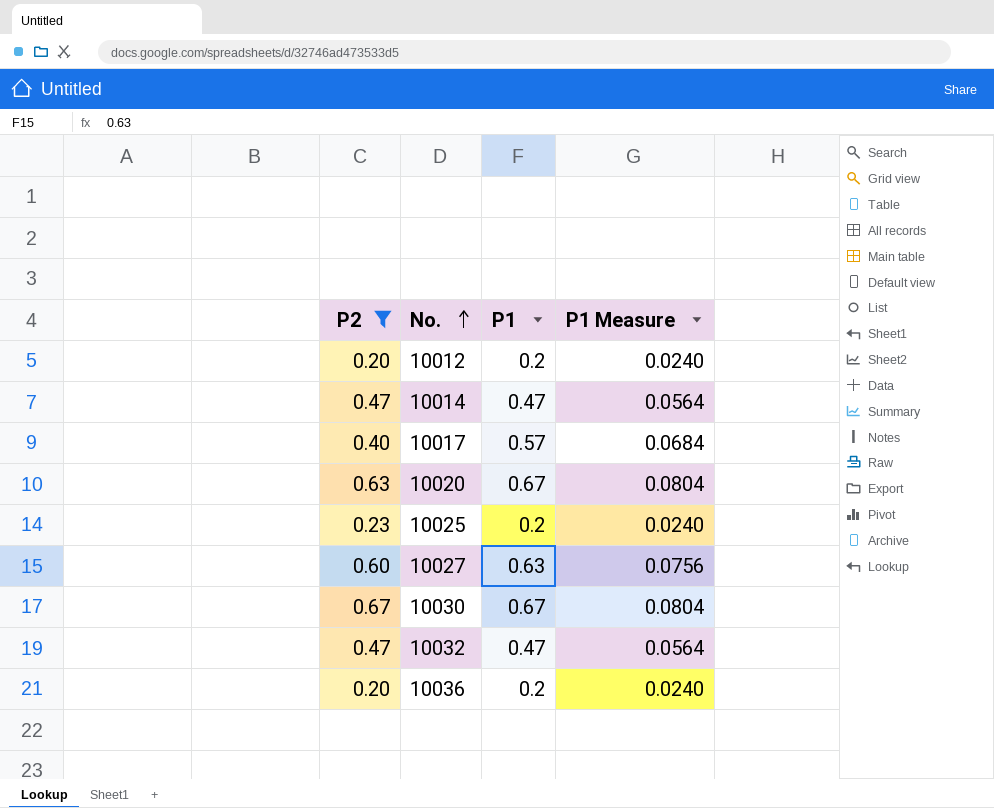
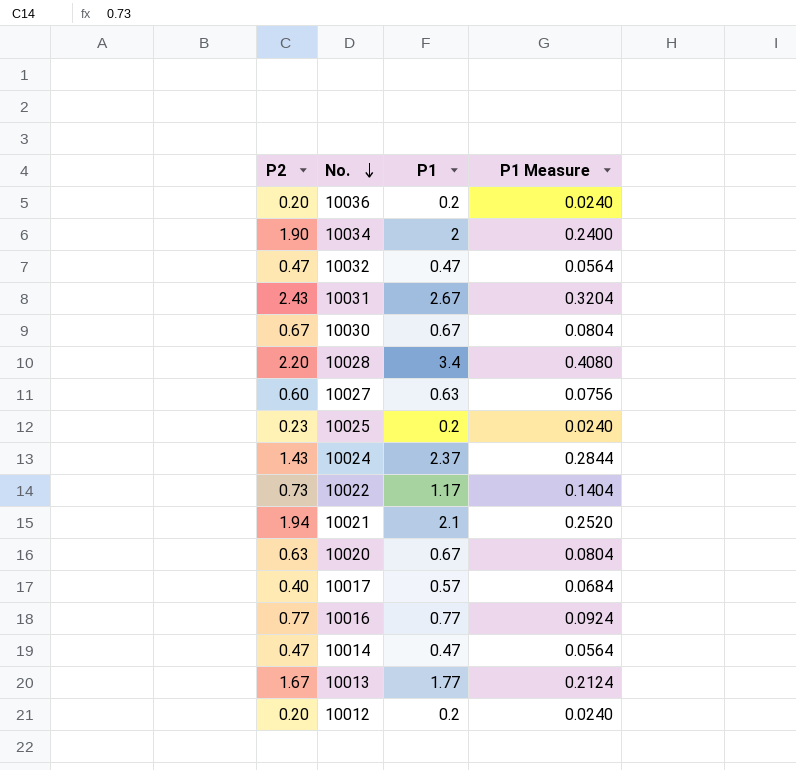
filter: P2 <= 0.67 -> none
row order: No. ascending -> No. descending

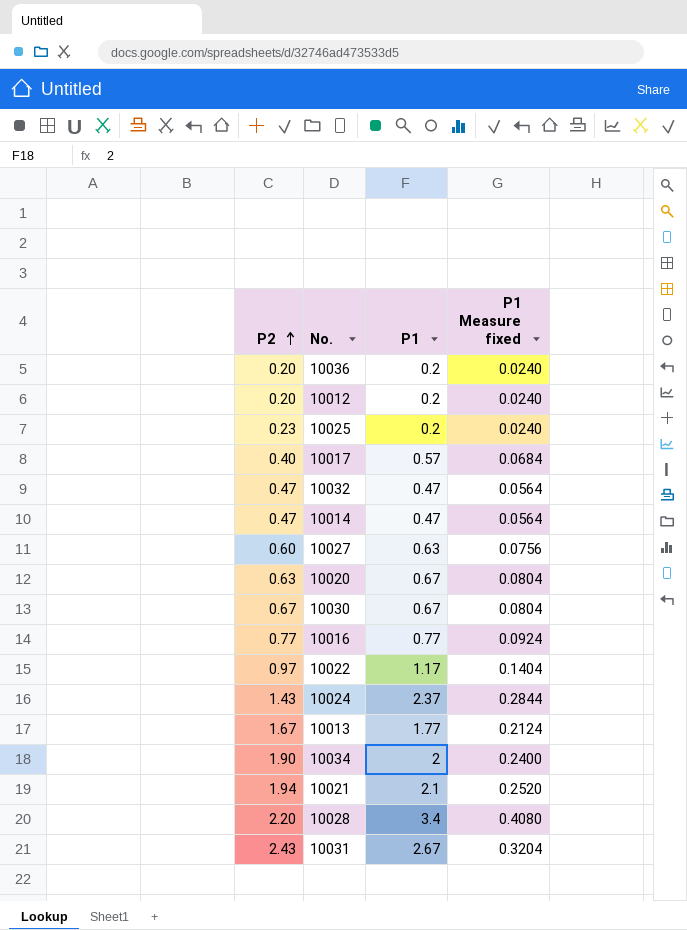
row order: No. descending -> P2 ascending
column name: P1 Measure -> P1 Measure fixed
10022 | P2: 0.73 -> 0.97

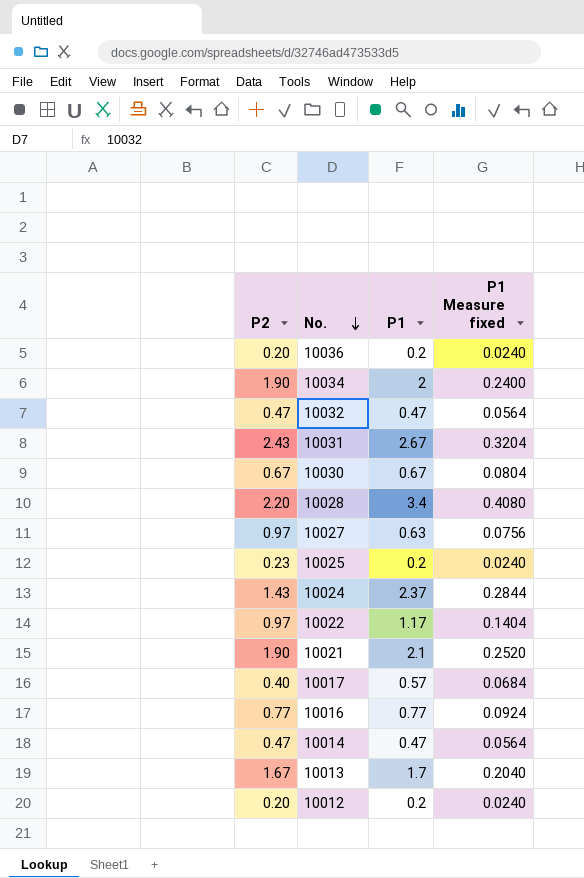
row order: P2 ascending -> No. descending
row 10020: 0.63 | 0.67 | 0.0804 -> none
10027 | P2: 0.60 -> 0.97
10021 | P2: 1.94 -> 1.90
10013 | P1: 1.77 -> 1.7
10013 | P1 Measure fixed: 0.2124 -> 0.2040

